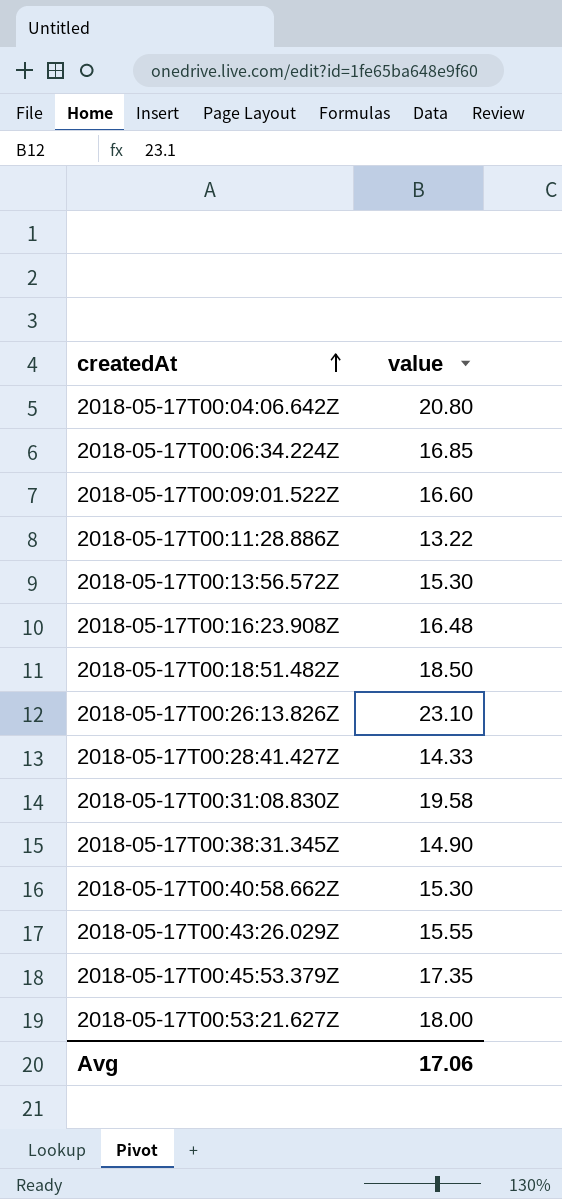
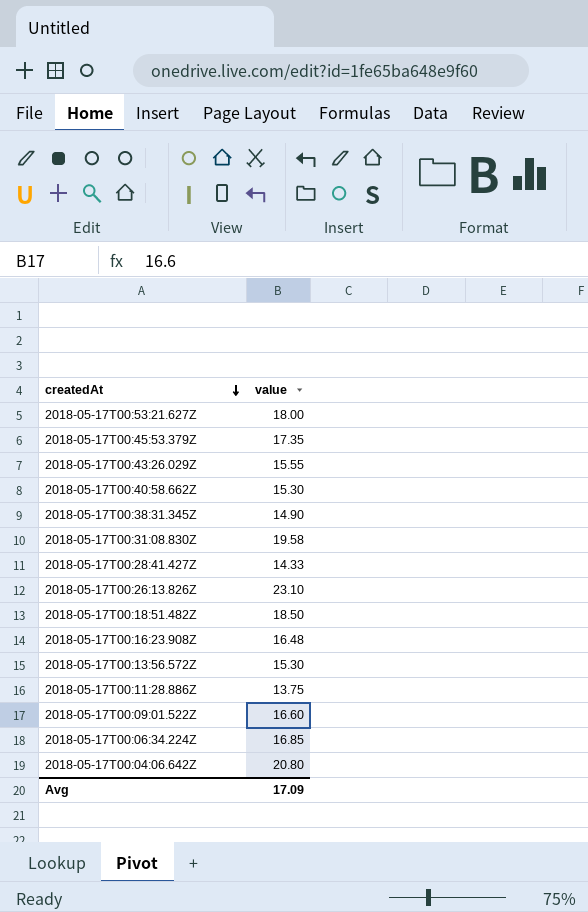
row order: createdAt ascending -> createdAt descending
2018-05-17T00:11:28.886Z | value: 13.22 -> 13.75
Avg | value: 17.06 -> 17.09

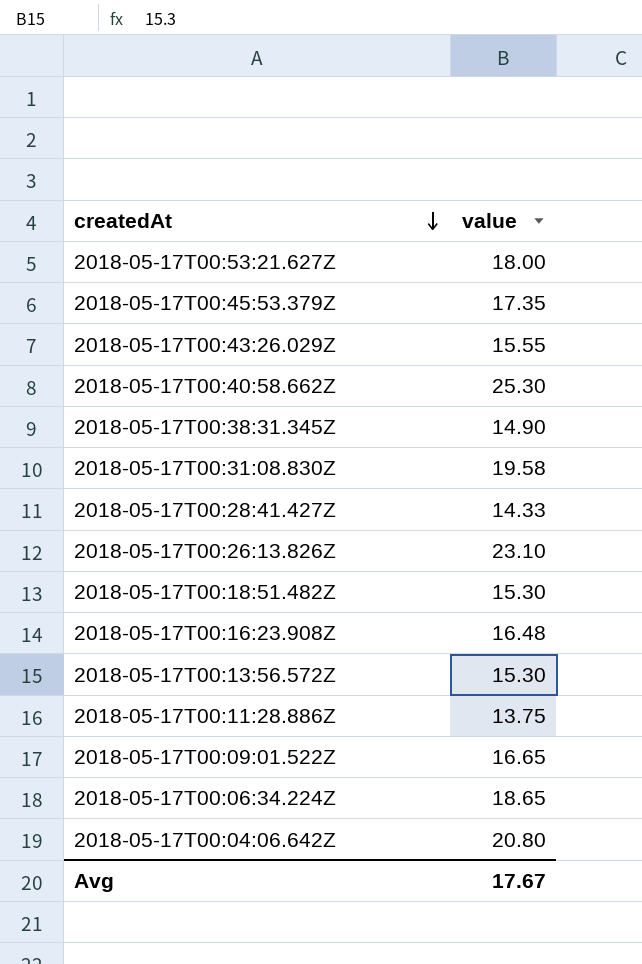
2018-05-17T00:40:58.662Z | value: 15.30 -> 25.30
2018-05-17T00:18:51.482Z | value: 18.50 -> 15.30
2018-05-17T00:09:01.522Z | value: 16.60 -> 16.65
2018-05-17T00:06:34.224Z | value: 16.85 -> 18.65
Avg | value: 17.09 -> 17.67

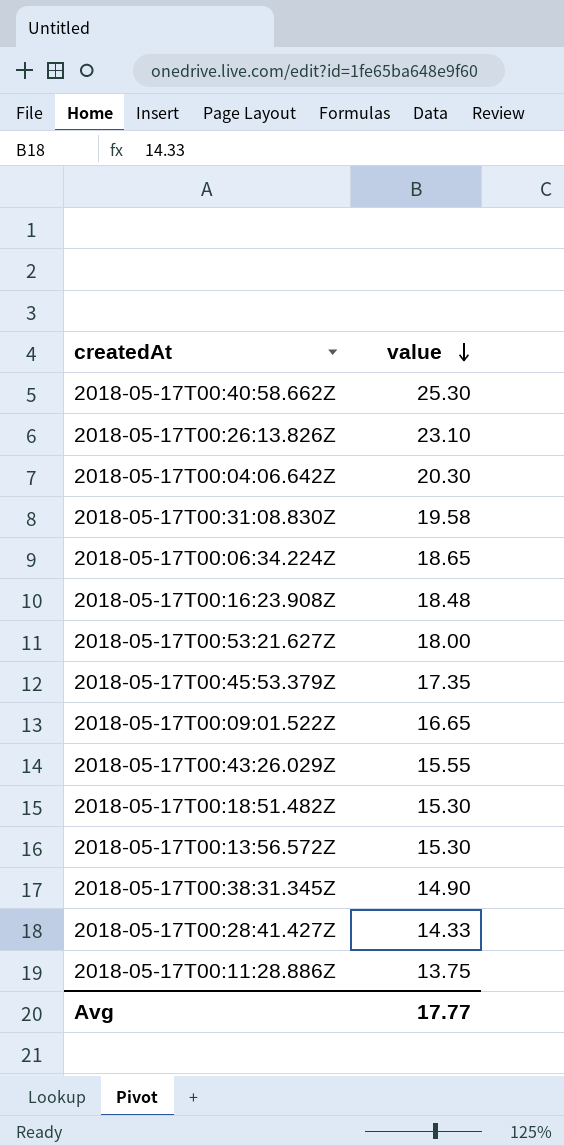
row order: createdAt descending -> value descending
2018-05-17T00:04:06.642Z | value: 20.80 -> 20.30
2018-05-17T00:16:23.908Z | value: 16.48 -> 18.48
Avg | value: 17.67 -> 17.77

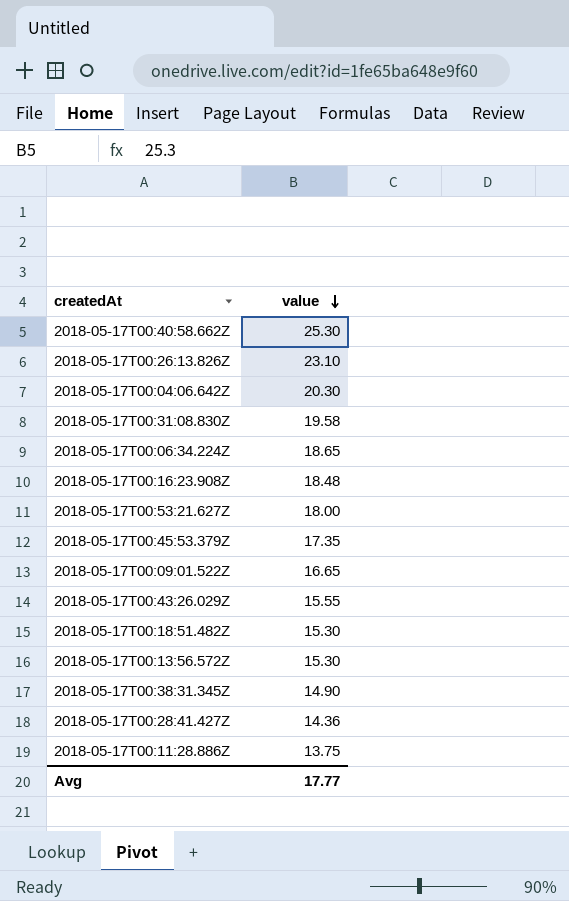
2018-05-17T00:28:41.427Z | value: 14.33 -> 14.36

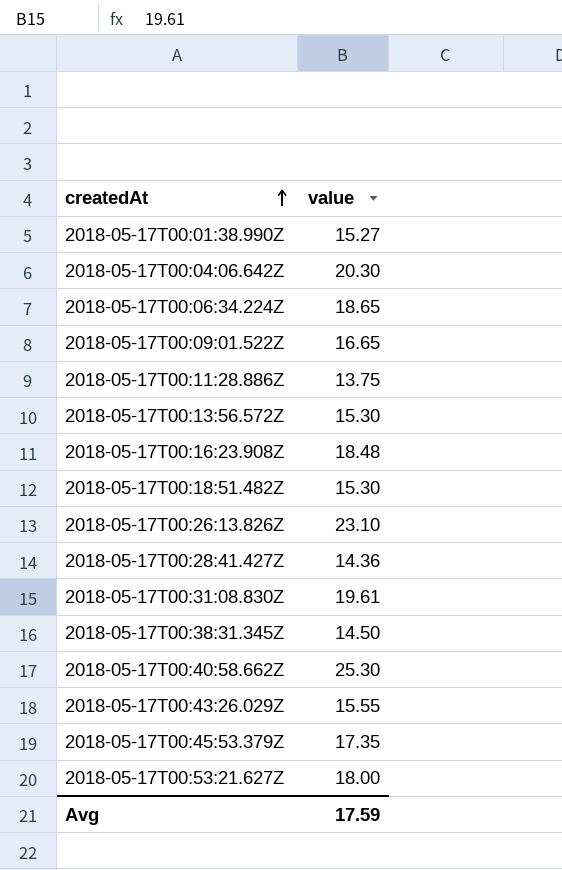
row order: value descending -> createdAt ascending
row 2018-05-17T00:01:38.990Z: none -> 15.27
2018-05-17T00:31:08.830Z | value: 19.58 -> 19.61
2018-05-17T00:38:31.345Z | value: 14.90 -> 14.50
Avg | value: 17.77 -> 17.59

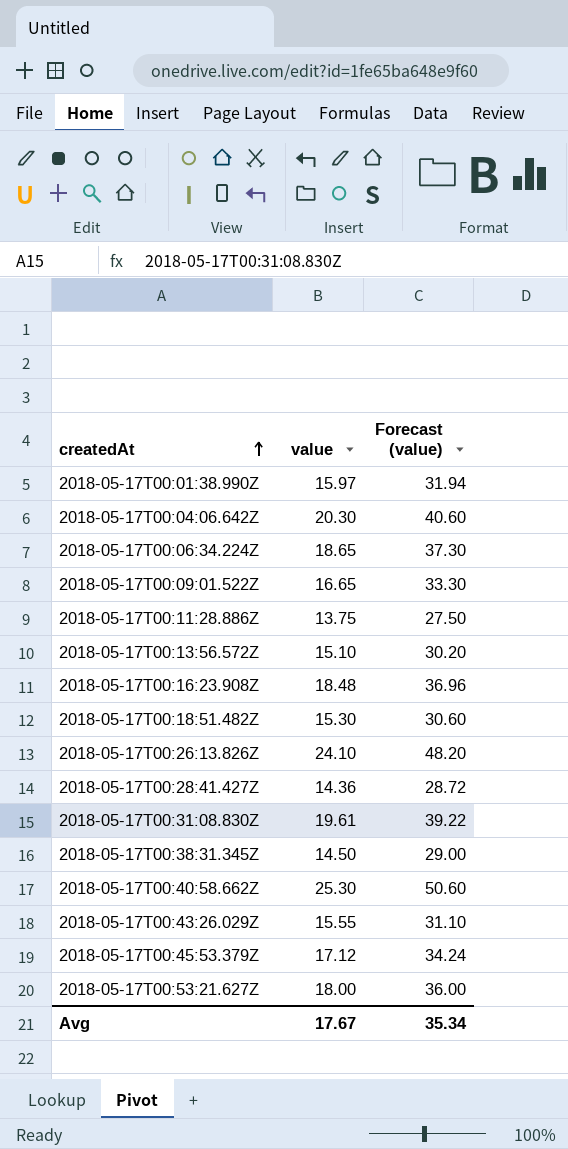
column Forecast (value) | formula: none -> [value] * 2
2018-05-17T00:01:38.990Z | value: 15.27 -> 15.97
2018-05-17T00:13:56.572Z | value: 15.30 -> 15.10
2018-05-17T00:26:13.826Z | value: 23.10 -> 24.10
2018-05-17T00:45:53.379Z | value: 17.35 -> 17.12
Avg | value: 17.59 -> 17.67

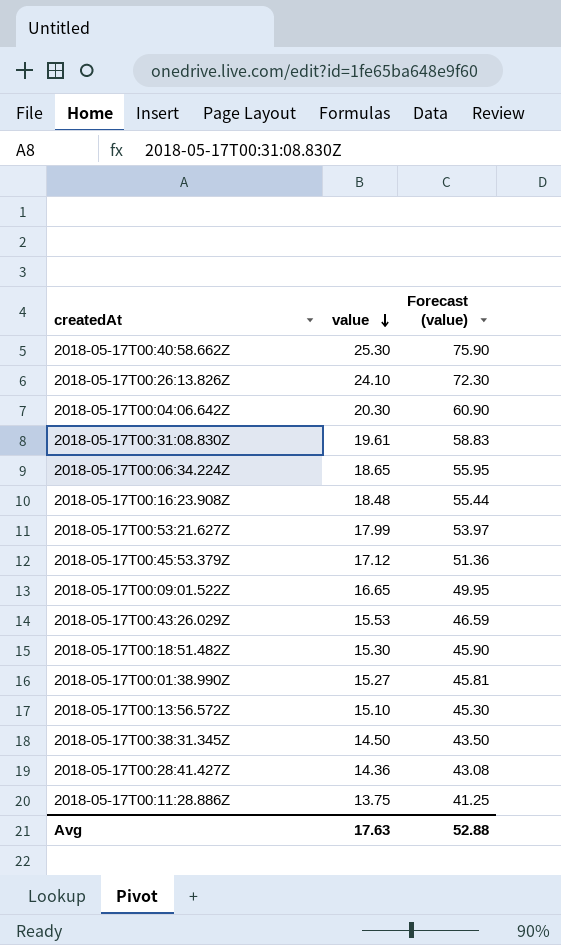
row order: createdAt ascending -> value descending
column Forecast (value) | formula: [value] * 2 -> [value] * 3
2018-05-17T00:53:21.627Z | value: 18.00 -> 17.99
2018-05-17T00:43:26.029Z | value: 15.55 -> 15.53
2018-05-17T00:01:38.990Z | value: 15.97 -> 15.27
Avg | value: 17.67 -> 17.63
Avg | Forecast (value): 35.34 -> 52.88

